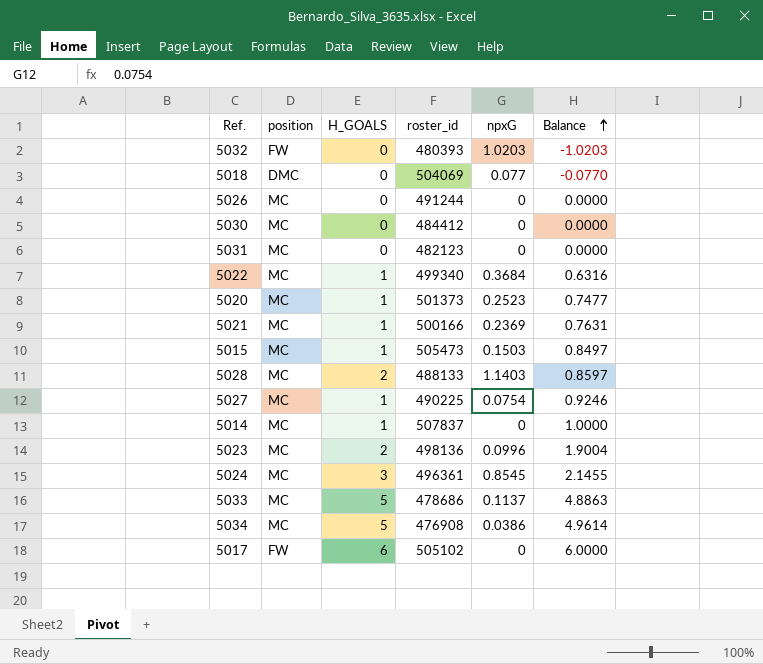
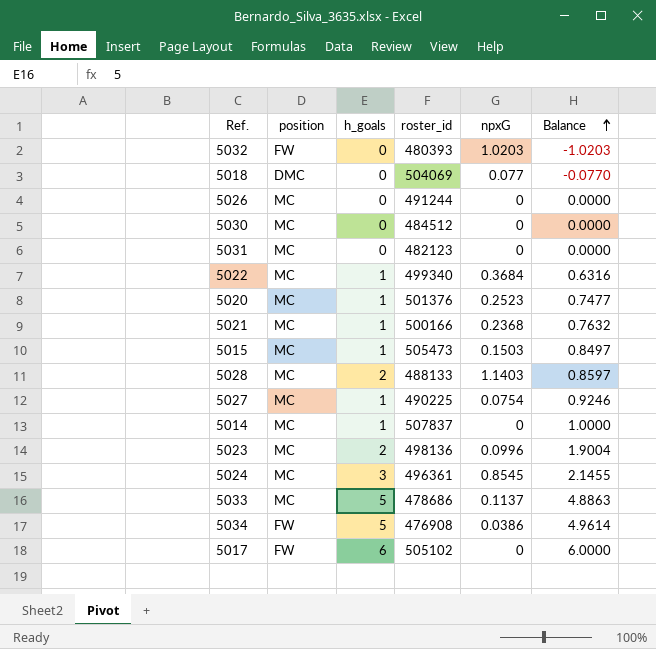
column name: H_GOALS -> h_goals
5030 | roster_id: 484412 -> 484512
5020 | roster_id: 501373 -> 501376
5021 | npxG: 0.2369 -> 0.2368
5021 | Balance: 0.7631 -> 0.7632
5034 | position: MC -> FW

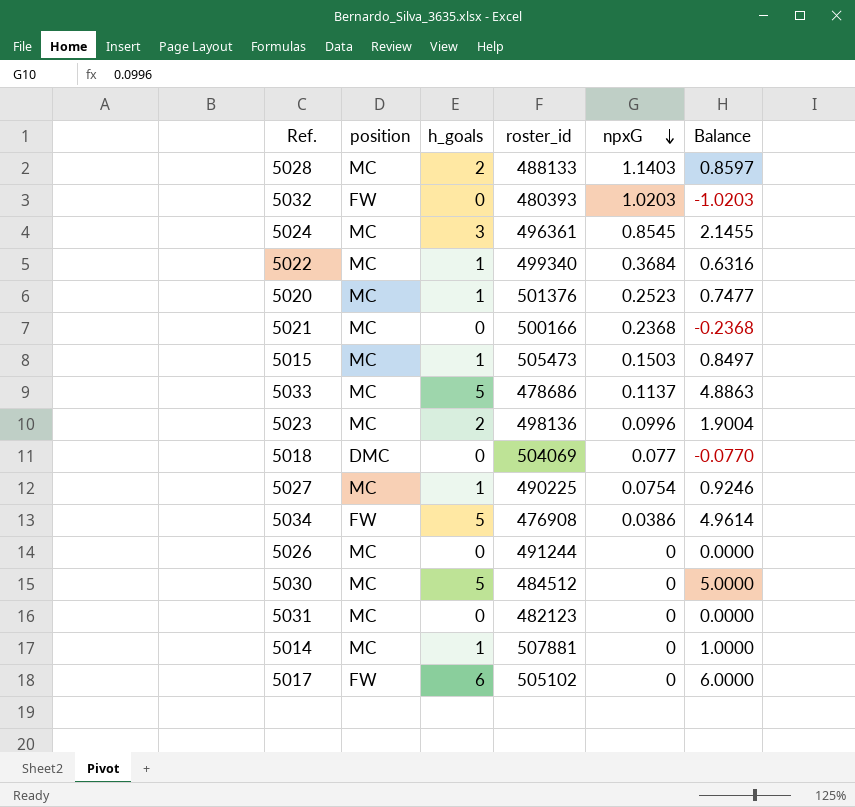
row order: Balance ascending -> npxG descending
5021 | h_goals: 1 -> 0
5021 | Balance: 0.7632 -> -0.2368
5030 | h_goals: 0 -> 5
5030 | Balance: 0.0000 -> 5.0000
5014 | roster_id: 507837 -> 507881

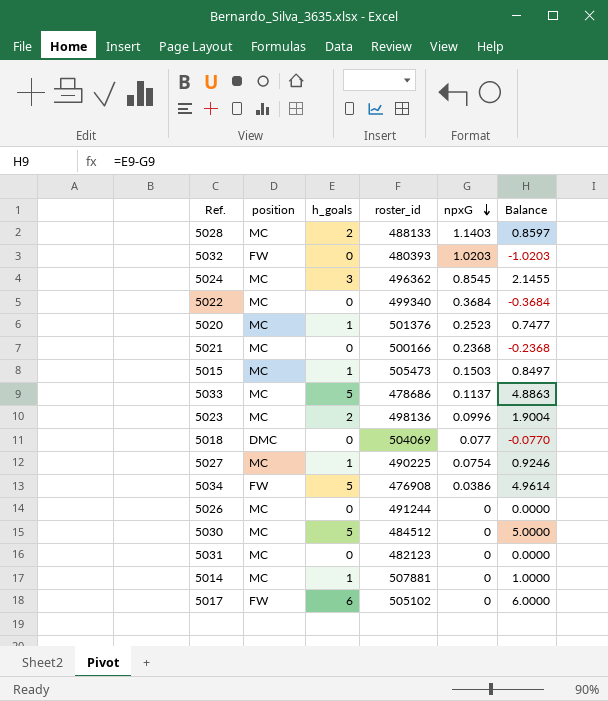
5024 | roster_id: 496361 -> 496362
5022 | h_goals: 1 -> 0
5022 | Balance: 0.6316 -> -0.3684

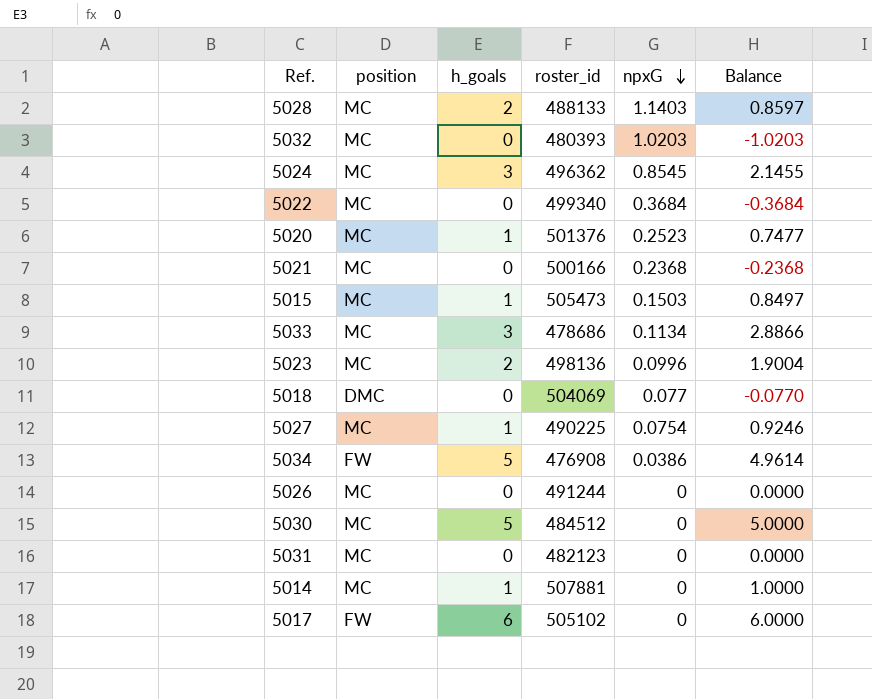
5032 | position: FW -> MC
5033 | h_goals: 5 -> 3
5033 | npxG: 0.1137 -> 0.1134
5033 | Balance: 4.8863 -> 2.8866

